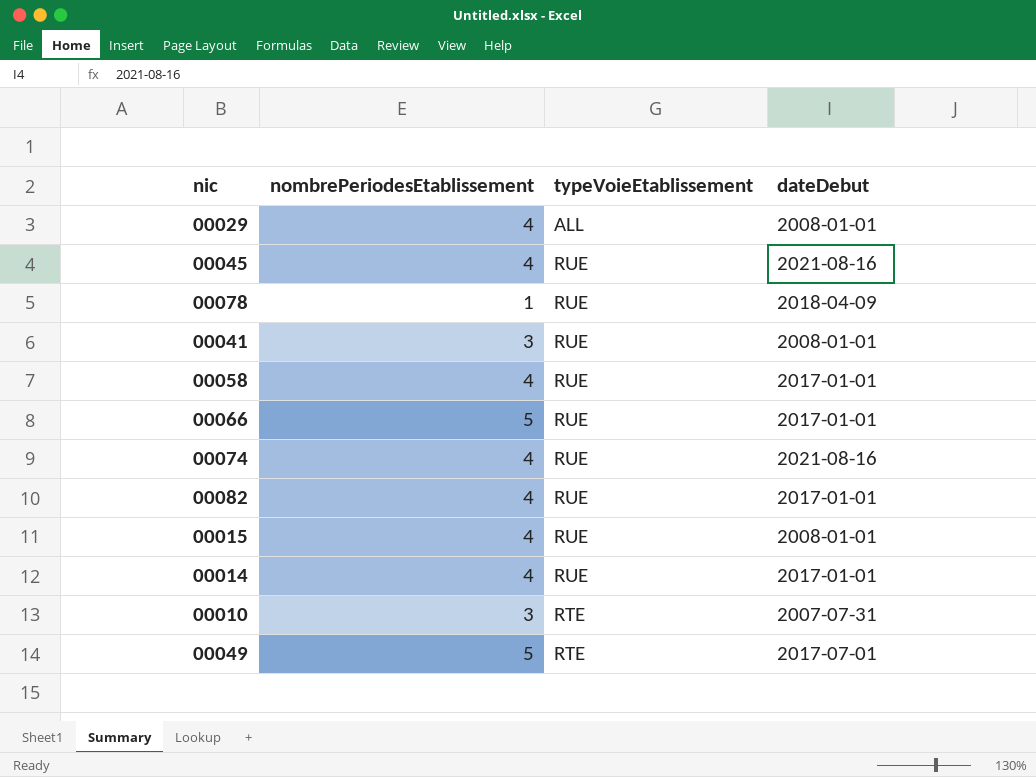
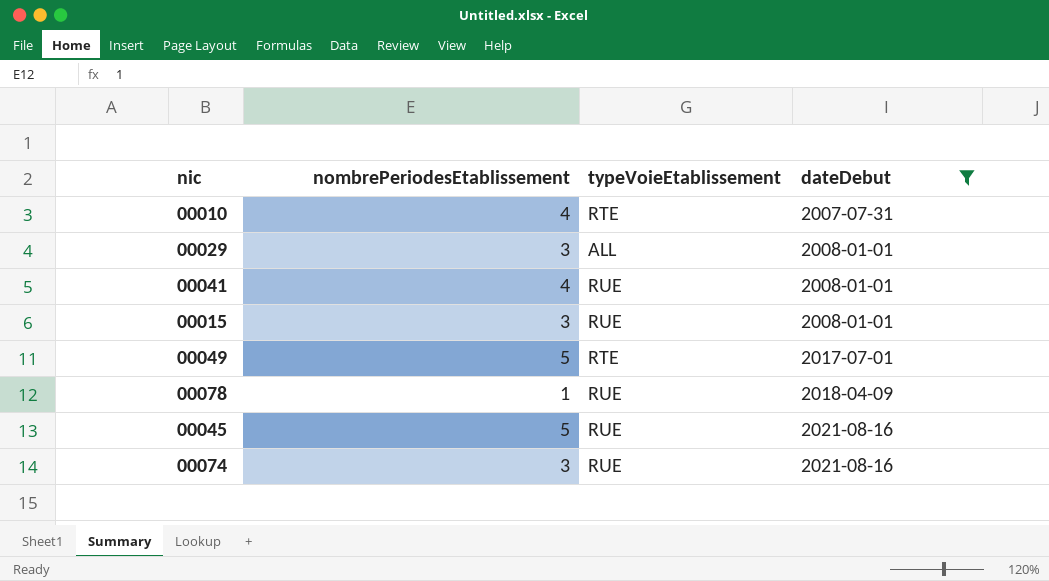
filter: none -> dateDebut != 2017-01-01
row order: none -> dateDebut ascending
00010 | nombrePeriodesEtablissement: 3 -> 4
00029 | nombrePeriodesEtablissement: 4 -> 3
00041 | nombrePeriodesEtablissement: 3 -> 4
00015 | nombrePeriodesEtablissement: 4 -> 3
00045 | nombrePeriodesEtablissement: 4 -> 5
00074 | nombrePeriodesEtablissement: 4 -> 3

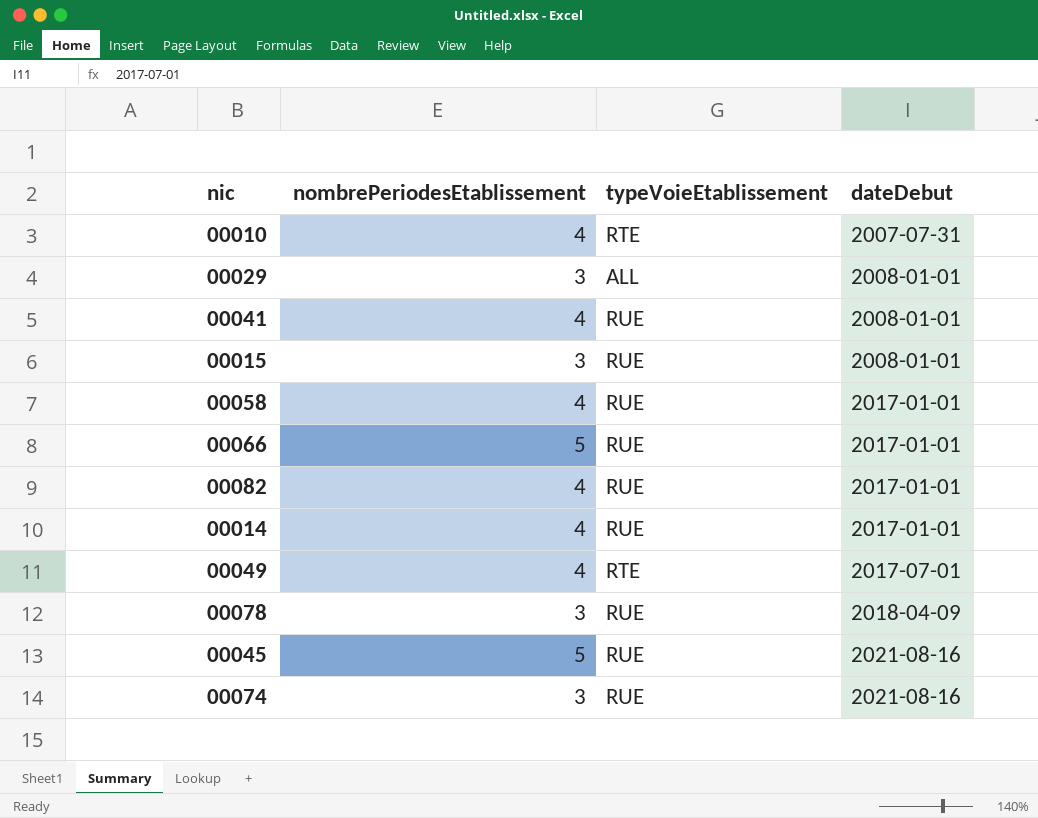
filter: dateDebut != 2017-01-01 -> none
00049 | nombrePeriodesEtablissement: 5 -> 4
00078 | nombrePeriodesEtablissement: 1 -> 3

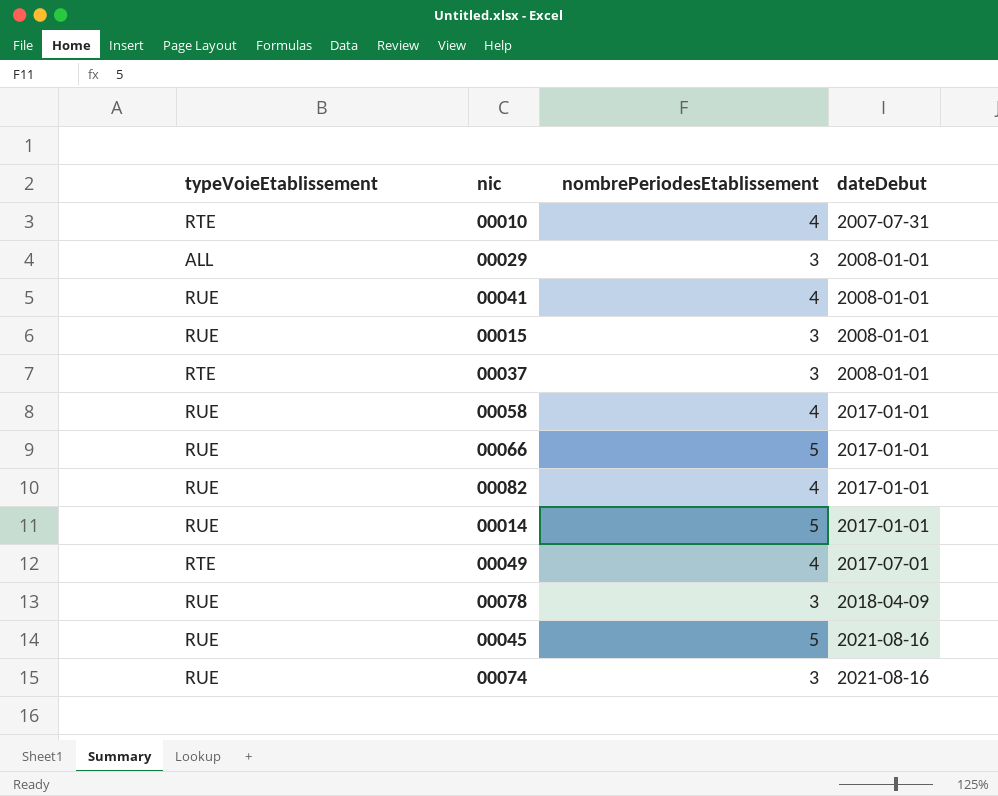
column typeVoieEtablissement | position: 3 -> 1
row 00037: none -> RTE | 3 | 2008-01-01
00014 | nombrePeriodesEtablissement: 4 -> 5

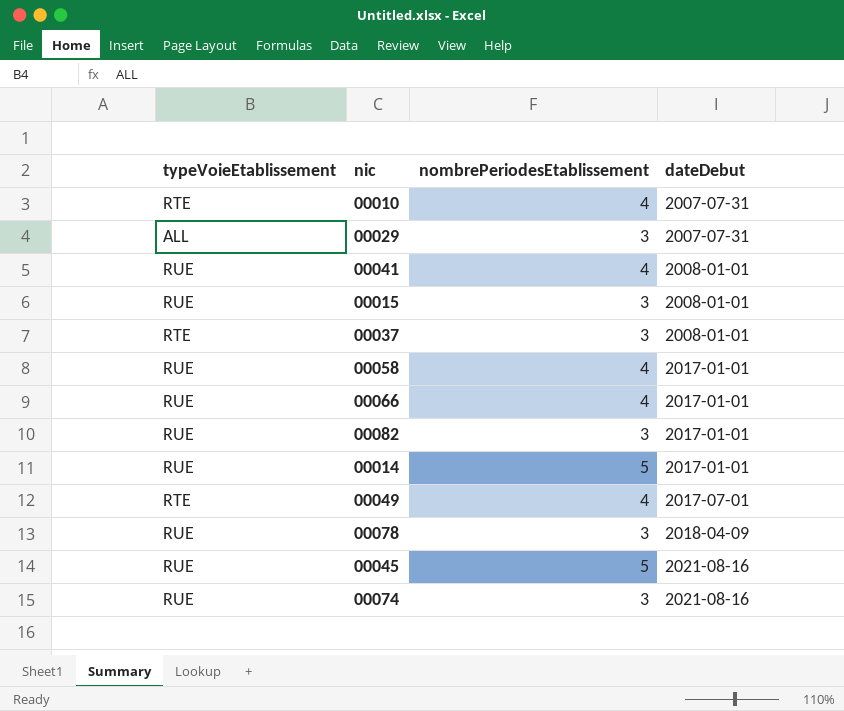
00029 | dateDebut: 2008-01-01 -> 2007-07-31
00066 | nombrePeriodesEtablissement: 5 -> 4
00082 | nombrePeriodesEtablissement: 4 -> 3

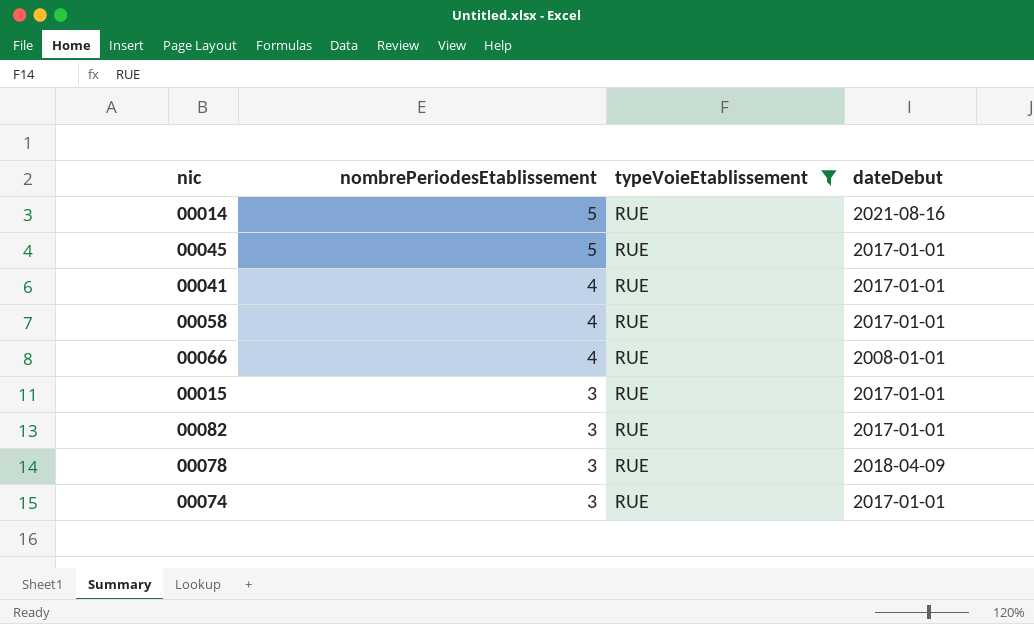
filter: none -> typeVoieEtablissement = RUE
row order: dateDebut ascending -> nombrePeriodesEtablissement descending
column typeVoieEtablissement | position: 1 -> 3
00014 | dateDebut: 2017-01-01 -> 2021-08-16
00045 | dateDebut: 2021-08-16 -> 2017-01-01
00041 | dateDebut: 2008-01-01 -> 2017-01-01
00066 | dateDebut: 2017-01-01 -> 2008-01-01
00015 | dateDebut: 2008-01-01 -> 2017-01-01
00074 | dateDebut: 2021-08-16 -> 2017-01-01

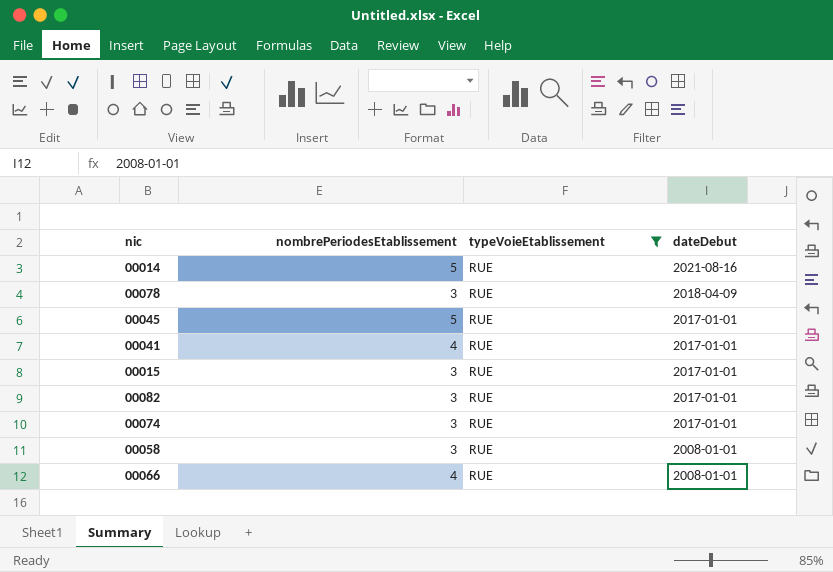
row order: nombrePeriodesEtablissement descending -> dateDebut descending
00058 | nombrePeriodesEtablissement: 4 -> 3
00058 | dateDebut: 2017-01-01 -> 2008-01-01

